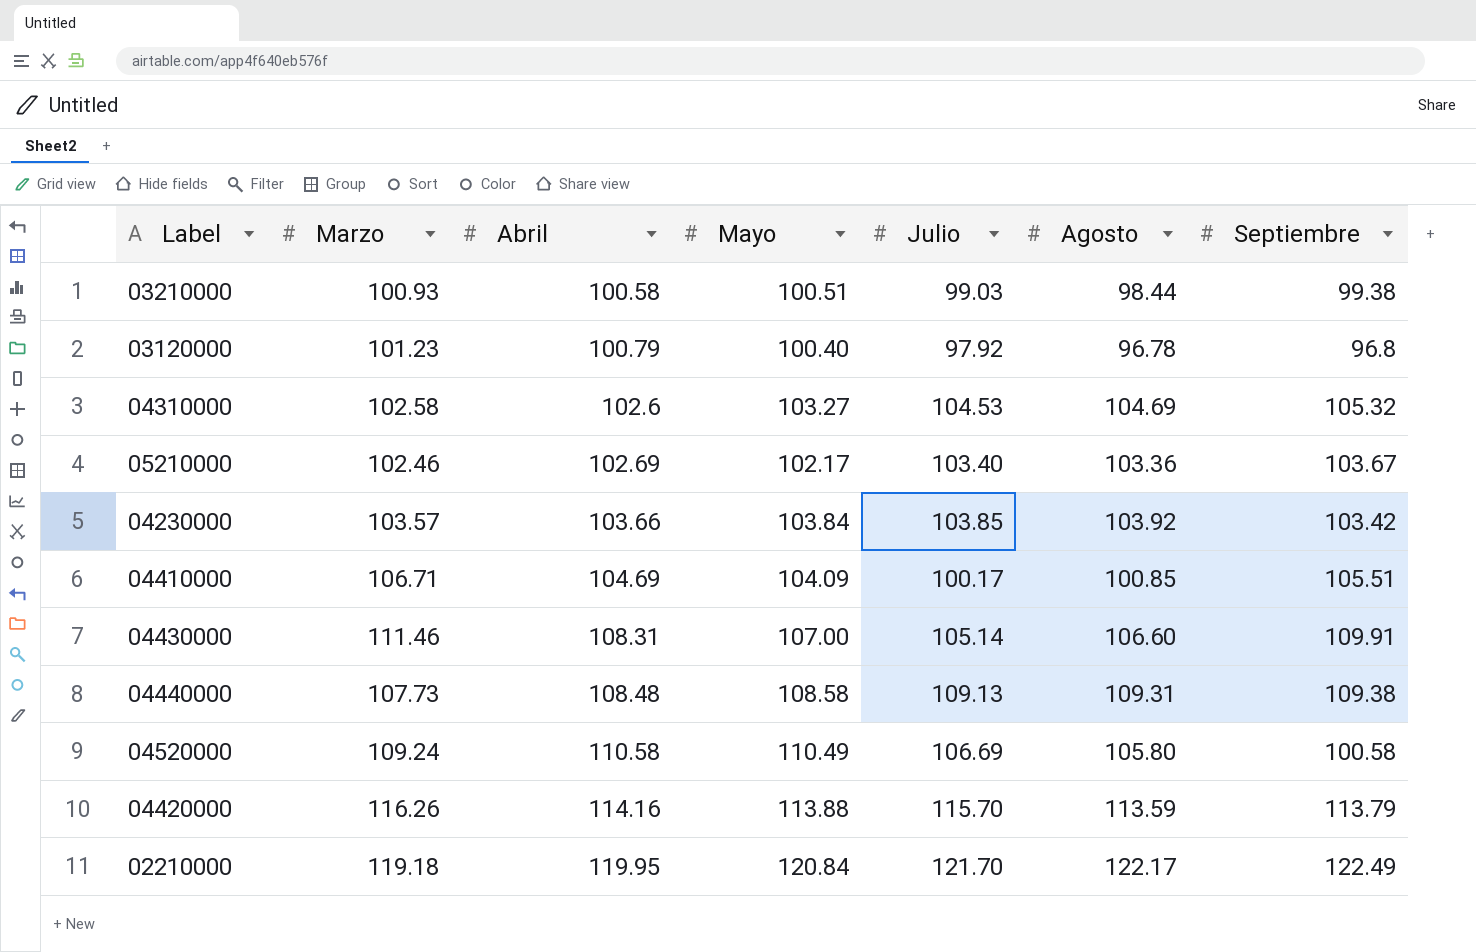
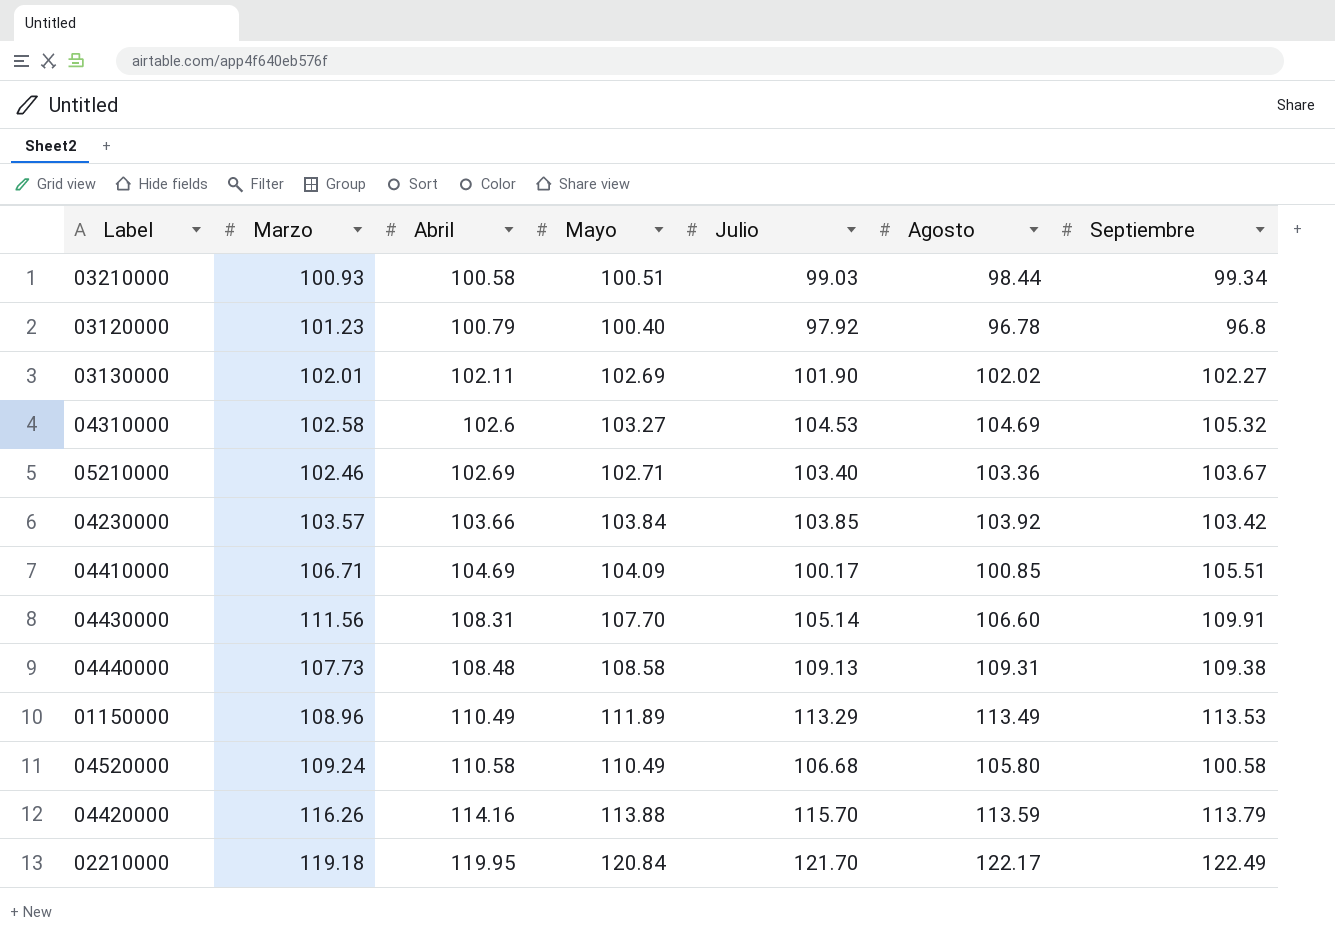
03210000 | Septiembre: 99.38 -> 99.34
row 03130000: none -> 102.01 | 102.11 | 102.69 | 101.90 | 102.02 | 102.27
05210000 | Mayo: 102.17 -> 102.71
04430000 | Marzo: 111.46 -> 111.56
04430000 | Mayo: 107.00 -> 107.70
row 01150000: none -> 108.96 | 110.49 | 111.89 | 113.29 | 113.49 | 113.53
04520000 | Julio: 106.69 -> 106.68

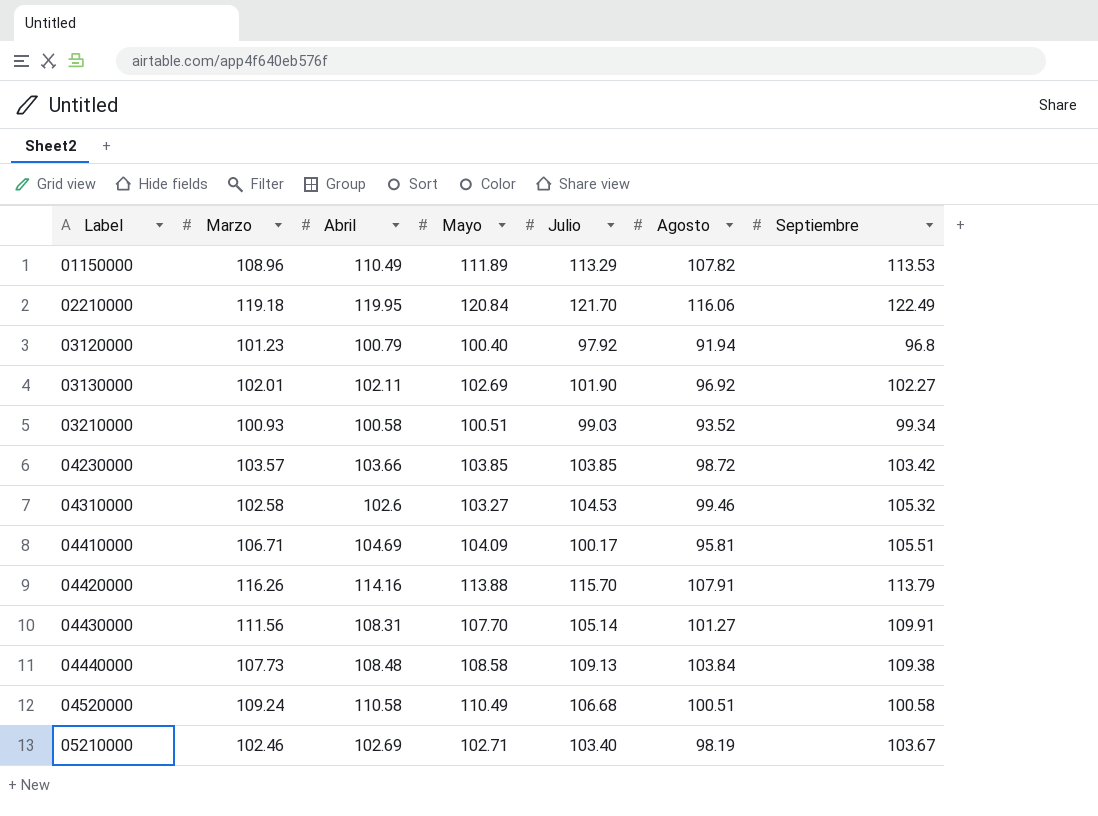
row order: Abril ascending -> Label ascending
01150000 | Agosto: 113.49 -> 107.82
02210000 | Agosto: 122.17 -> 116.06
03120000 | Agosto: 96.78 -> 91.94
03130000 | Agosto: 102.02 -> 96.92
03210000 | Agosto: 98.44 -> 93.52
04230000 | Mayo: 103.84 -> 103.85
04230000 | Agosto: 103.92 -> 98.72
04310000 | Agosto: 104.69 -> 99.46
04410000 | Agosto: 100.85 -> 95.81
04420000 | Agosto: 113.59 -> 107.91
04430000 | Agosto: 106.60 -> 101.27
04440000 | Agosto: 109.31 -> 103.84
04520000 | Agosto: 105.80 -> 100.51
05210000 | Agosto: 103.36 -> 98.19

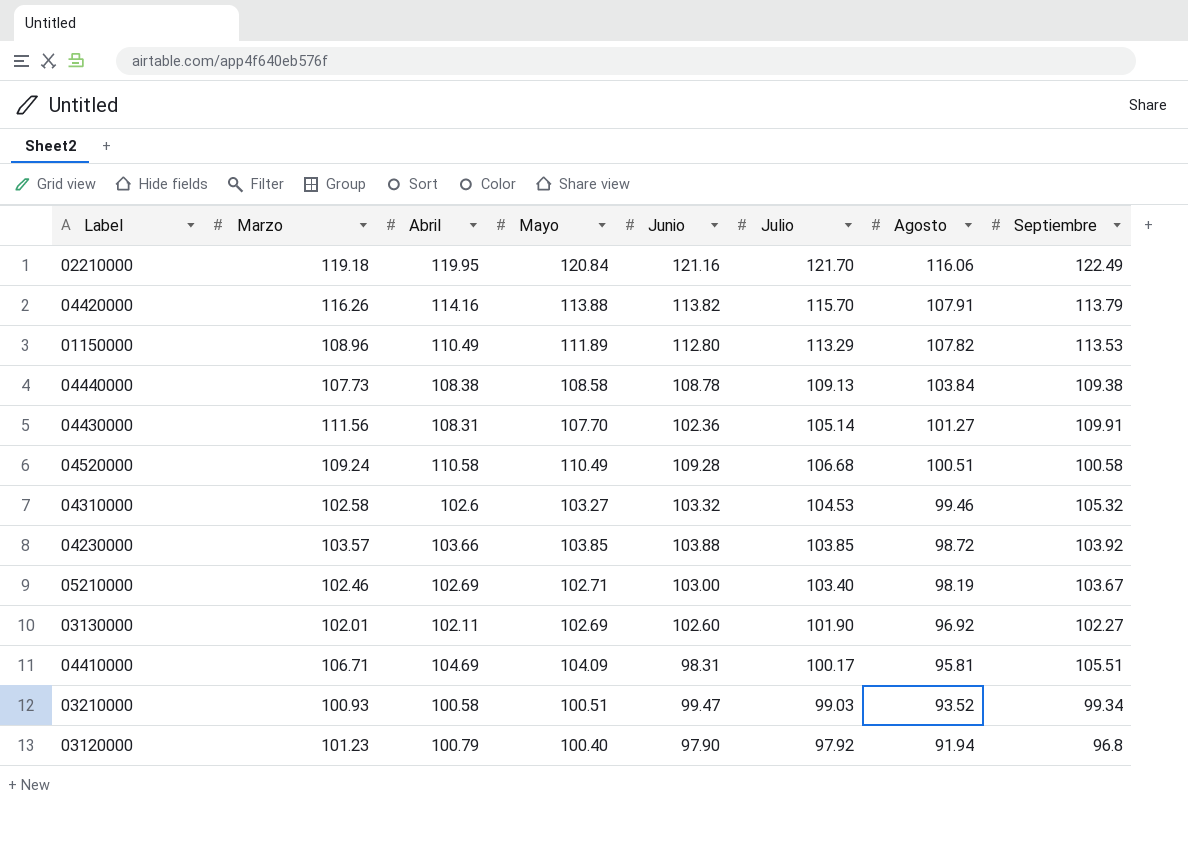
row order: Label ascending -> Agosto descending
column Junio | position: none -> 5
04440000 | Abril: 108.48 -> 108.38
04230000 | Septiembre: 103.42 -> 103.92

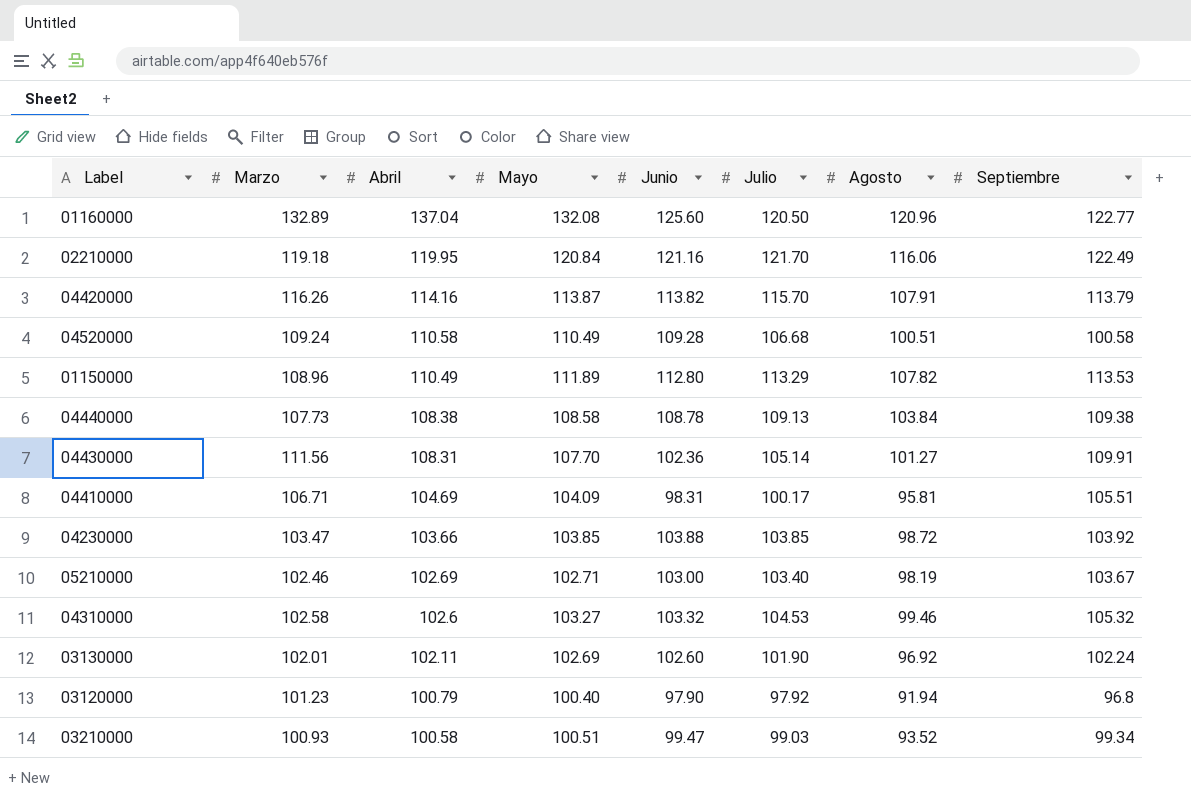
row order: Agosto descending -> Abril descending
row 01160000: none -> 132.89 | 137.04 | 132.08 | 125.60 | 120.50 | 120.96 | 122.77
04420000 | Mayo: 113.88 -> 113.87
04230000 | Marzo: 103.57 -> 103.47
03130000 | Septiembre: 102.27 -> 102.24

